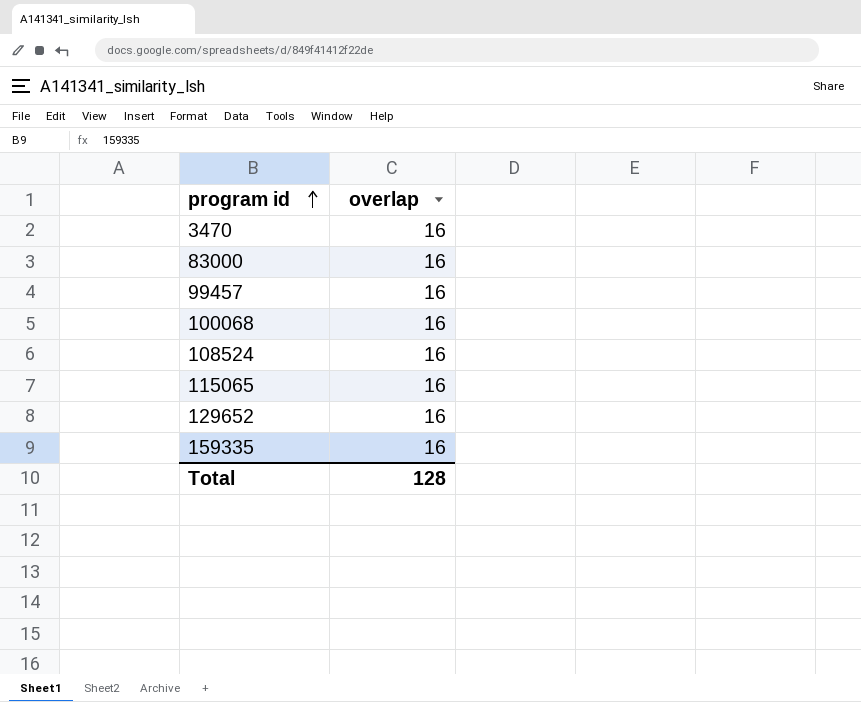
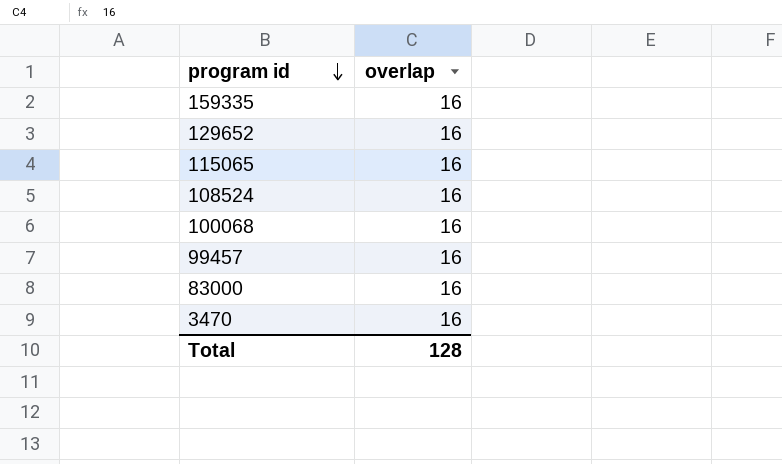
row order: program id ascending -> program id descending

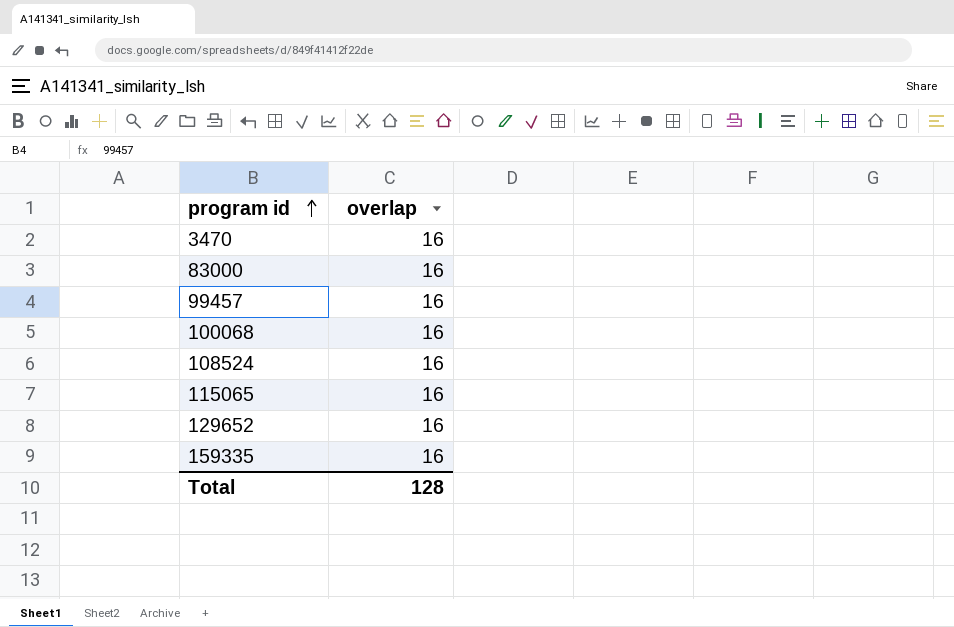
row order: program id descending -> program id ascending

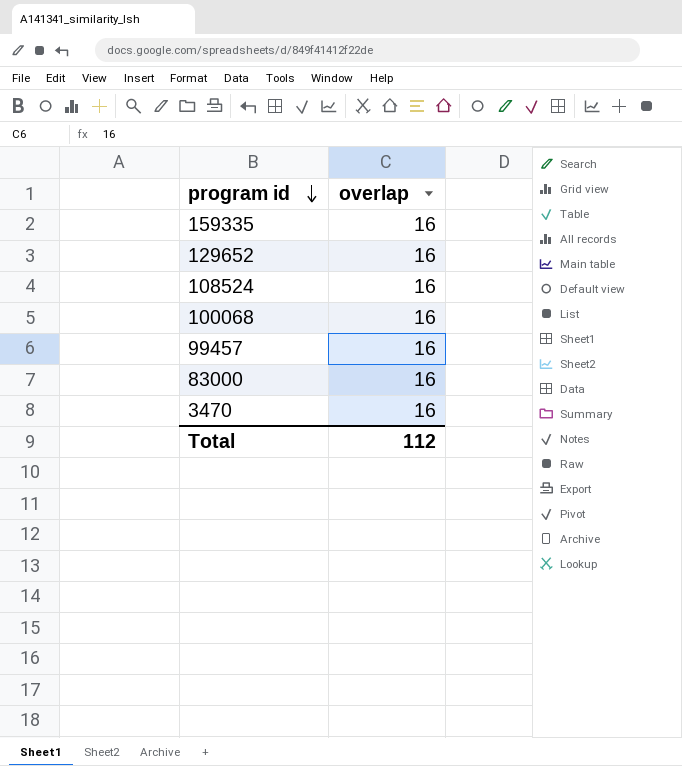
row order: program id ascending -> program id descending
row 115065: 16 -> none
Total | overlap: 128 -> 112

